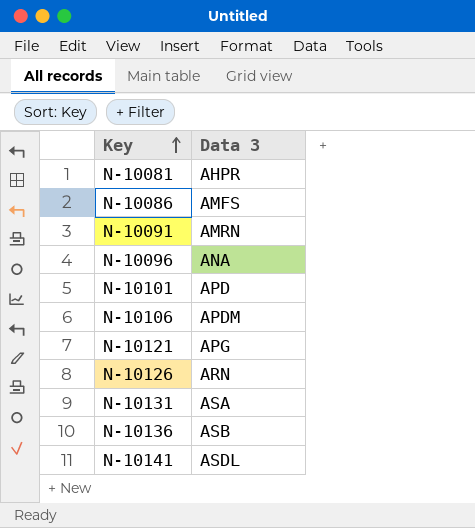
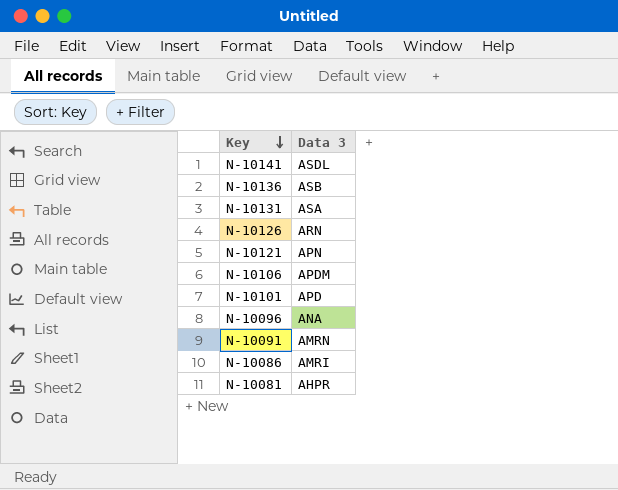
row order: Key ascending -> Key descending
N-10121 | Data 3: APG -> APN
N-10086 | Data 3: AMFS -> AMRI

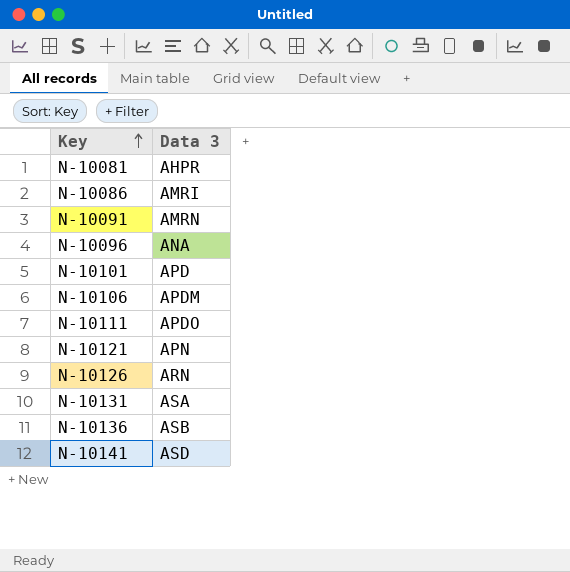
row order: Key descending -> Key ascending
row N-10111: none -> APDO
N-10141 | Data 3: ASDL -> ASD

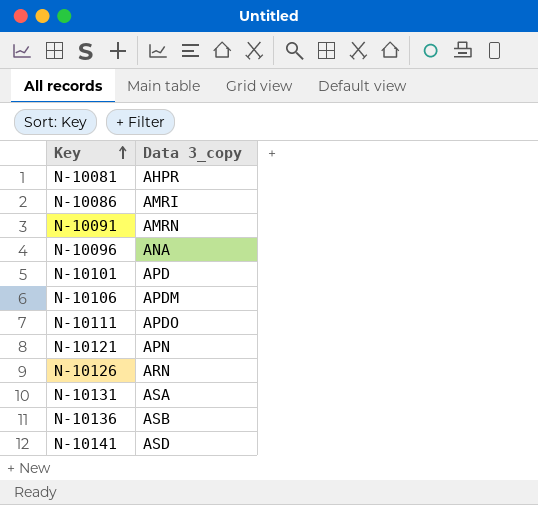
column name: Data 3 -> Data 3_copy

